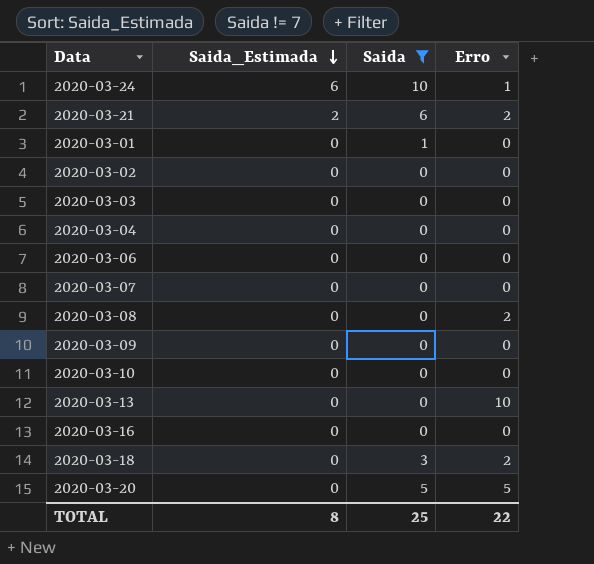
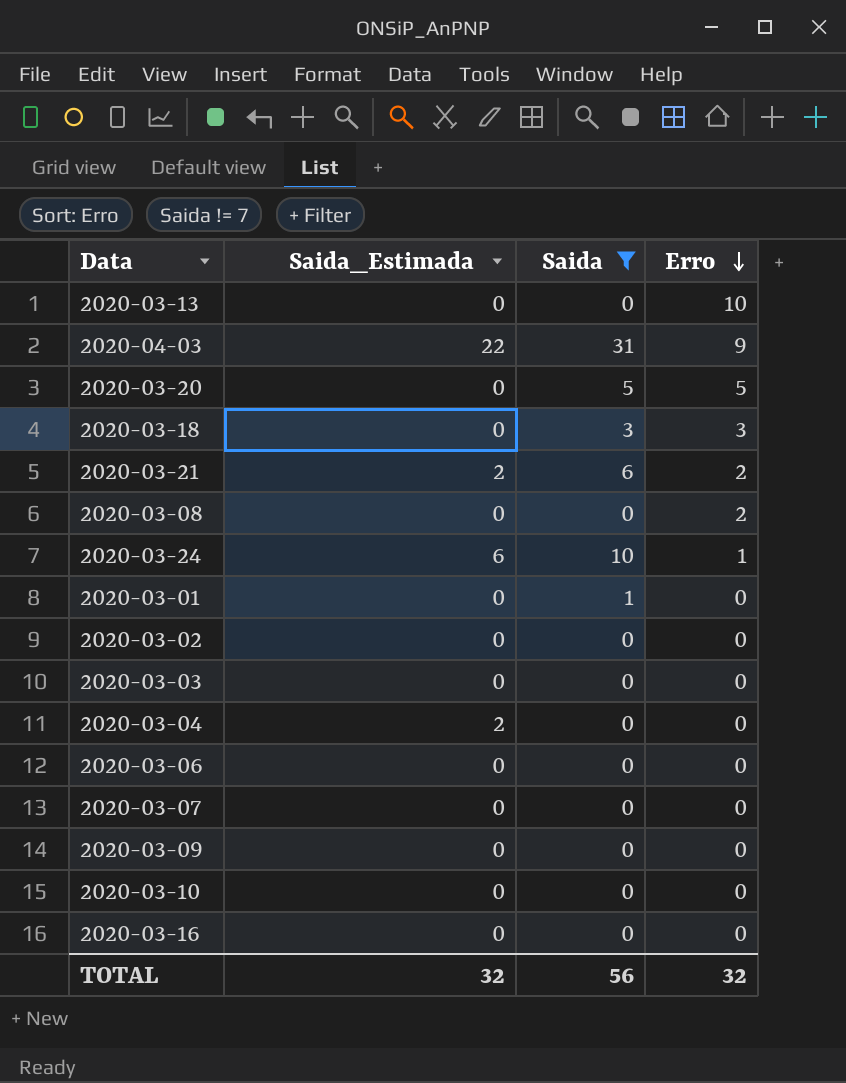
row order: Saida_Estimada descending -> Erro descending
row 2020-04-03: none -> 22 | 31 | 9
2020-03-18 | Erro: 2 -> 3
2020-03-04 | Saida_Estimada: 0 -> 2
TOTAL | Saida_Estimada: 8 -> 32
TOTAL | Saida: 25 -> 56
TOTAL | Erro: 22 -> 32

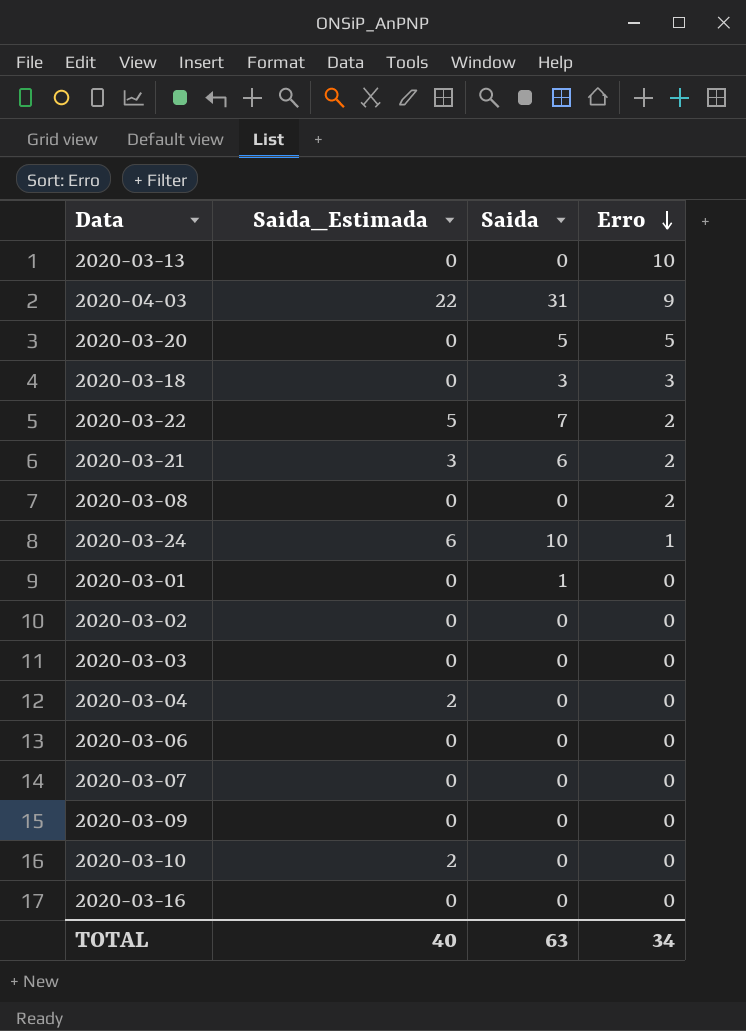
filter: Saida != 7 -> none
2020-03-21 | Saida_Estimada: 2 -> 3
2020-03-10 | Saida_Estimada: 0 -> 2
TOTAL | Saida_Estimada: 32 -> 40
TOTAL | Saida: 56 -> 63
TOTAL | Erro: 32 -> 34

